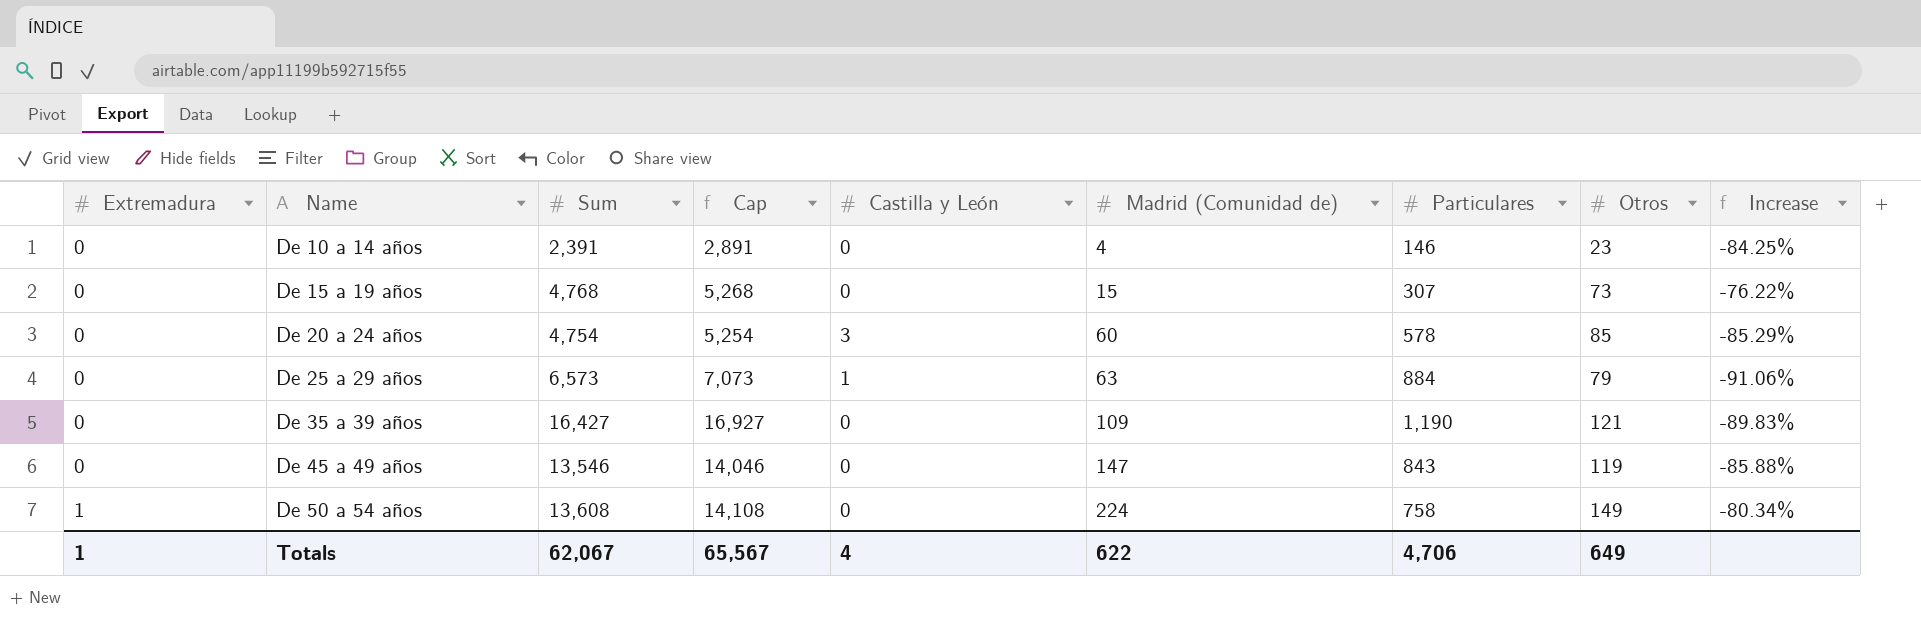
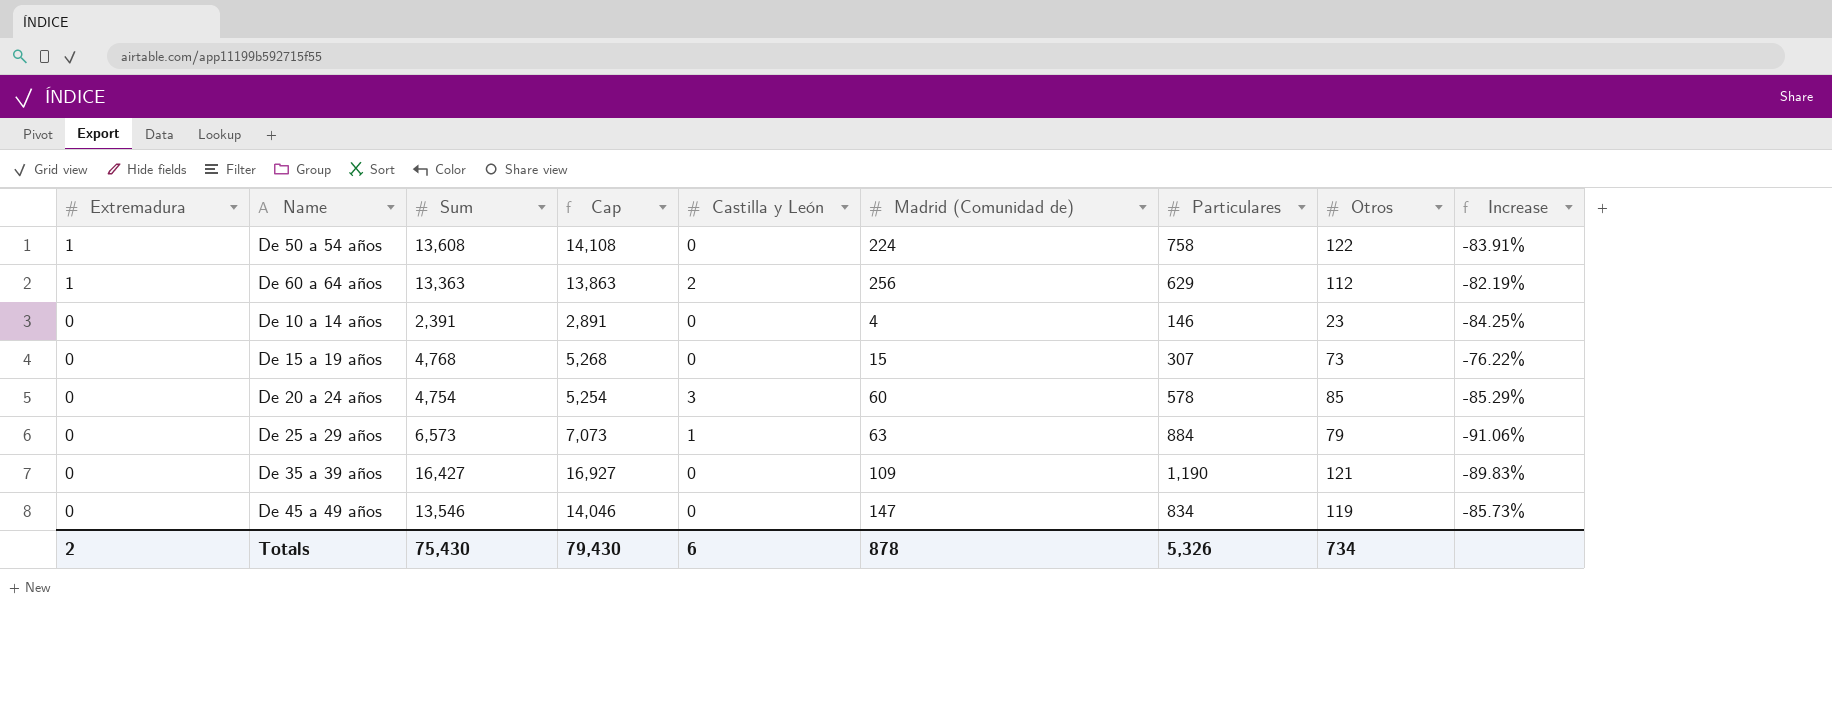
row order: Extremadura ascending -> Extremadura descending
De 50 a 54 años | Otros: 149 -> 122
De 50 a 54 años | Increase: -80.34% -> -83.91%
row De 60 a 64 años: none -> 1 | 13,363 | 13,863 | 2 | 256 | 629 | 112 | -82.19%
De 45 a 49 años | Particulares: 843 -> 834
De 45 a 49 años | Increase: -85.88% -> -85.73%
Totals | Extremadura: 1 -> 2
Totals | Sum: 62,067 -> 75,430
Totals | Cap: 65,567 -> 79,430
Totals | Castilla y León: 4 -> 6
Totals | Madrid (Comunidad de): 622 -> 878
Totals | Particulares: 4,706 -> 5,326
Totals | Otros: 649 -> 734

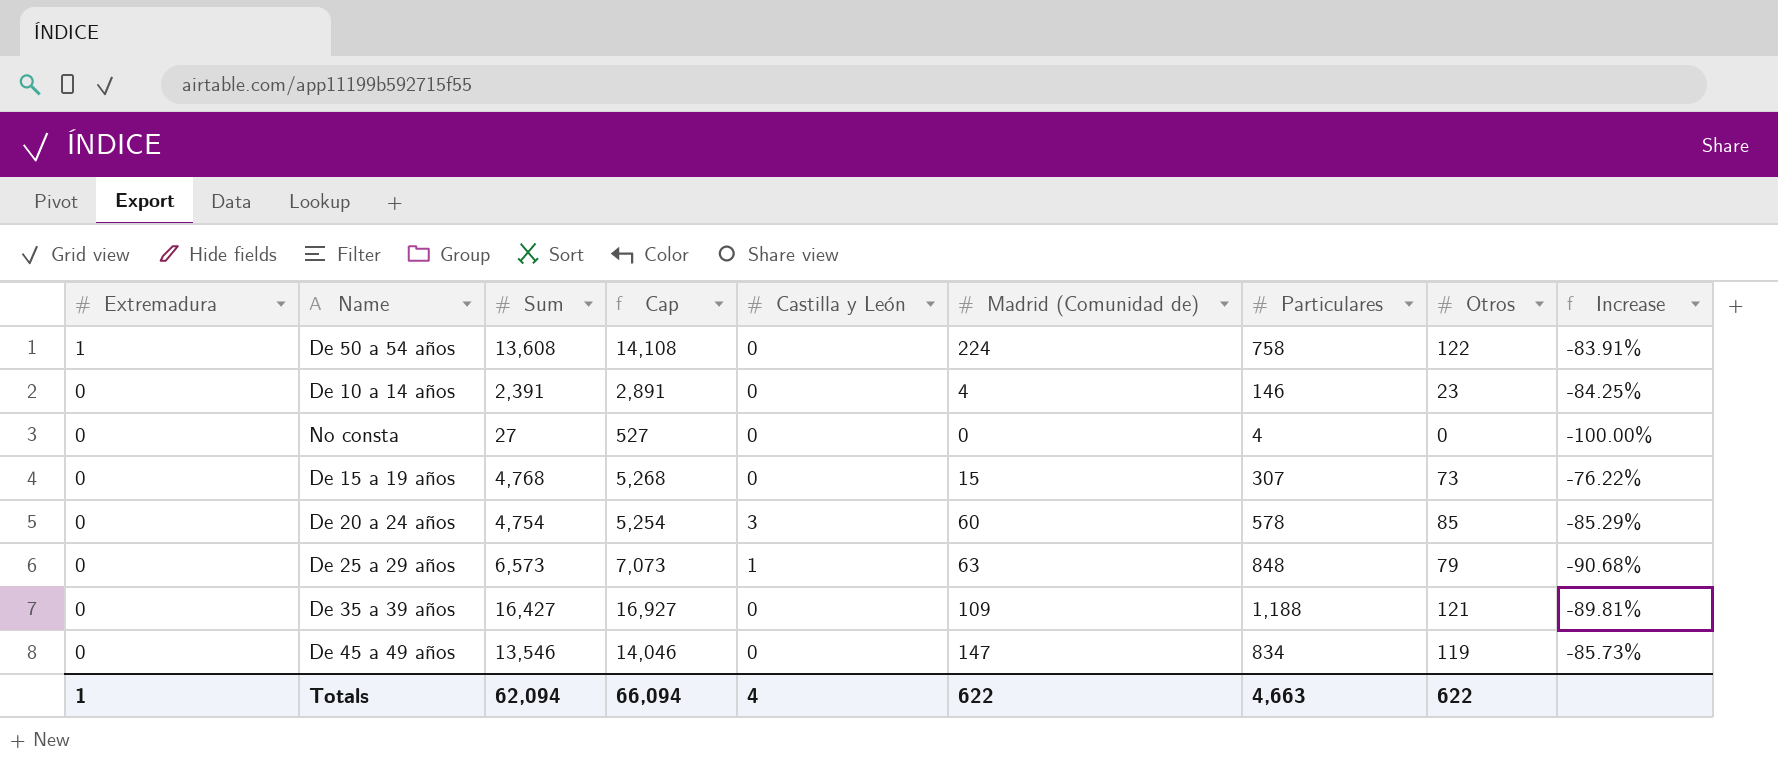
row De 60 a 64 años: 1 | 13,363 | 13,863 | 2 | 256 | 629 | 112 | -82.19% -> none
row No consta: none -> 0 | 27 | 527 | 0 | 0 | 4 | 0 | -100.00%
De 25 a 29 años | Particulares: 884 -> 848
De 25 a 29 años | Increase: -91.06% -> -90.68%
De 35 a 39 años | Particulares: 1,190 -> 1,188
De 35 a 39 años | Increase: -89.83% -> -89.81%
Totals | Extremadura: 2 -> 1
Totals | Sum: 75,430 -> 62,094
Totals | Cap: 79,430 -> 66,094
Totals | Castilla y León: 6 -> 4
Totals | Madrid (Comunidad de): 878 -> 622
Totals | Particulares: 5,326 -> 4,663
Totals | Otros: 734 -> 622

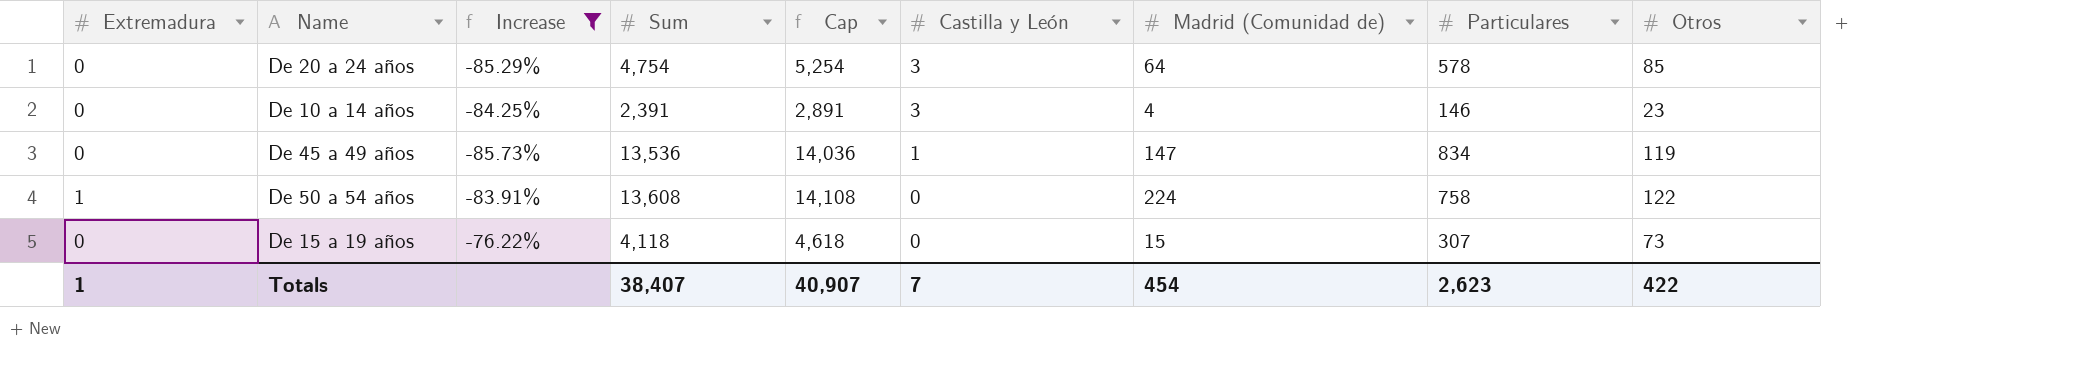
filter: none -> Increase >= -85.73%
row order: Extremadura descending -> Castilla y León descending
column Increase | position: 9 -> 3
De 20 a 24 años | Madrid (Comunidad de): 60 -> 64
De 10 a 14 años | Castilla y León: 0 -> 3
De 45 a 49 años | Sum: 13,546 -> 13,536
De 45 a 49 años | Cap: 14,046 -> 14,036
De 45 a 49 años | Castilla y León: 0 -> 1
De 15 a 19 años | Sum: 4,768 -> 4,118
De 15 a 19 años | Cap: 5,268 -> 4,618
Totals | Sum: 62,094 -> 38,407
Totals | Cap: 66,094 -> 40,907
Totals | Castilla y León: 4 -> 7
Totals | Madrid (Comunidad de): 622 -> 454
Totals | Particulares: 4,663 -> 2,623
Totals | Otros: 622 -> 422

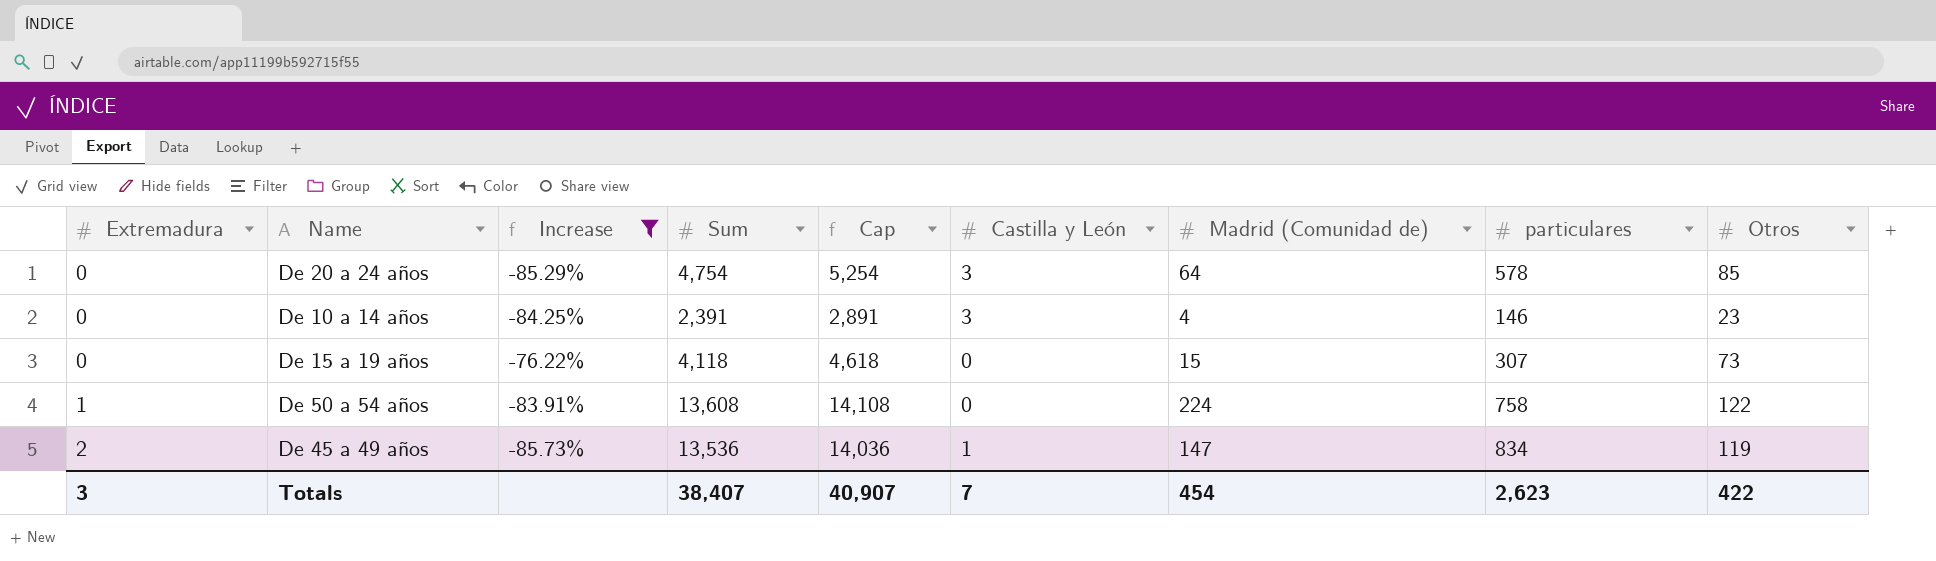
row order: Castilla y León descending -> Extremadura ascending
column name: Particulares -> particulares
De 45 a 49 años | Extremadura: 0 -> 2
Totals | Extremadura: 1 -> 3

